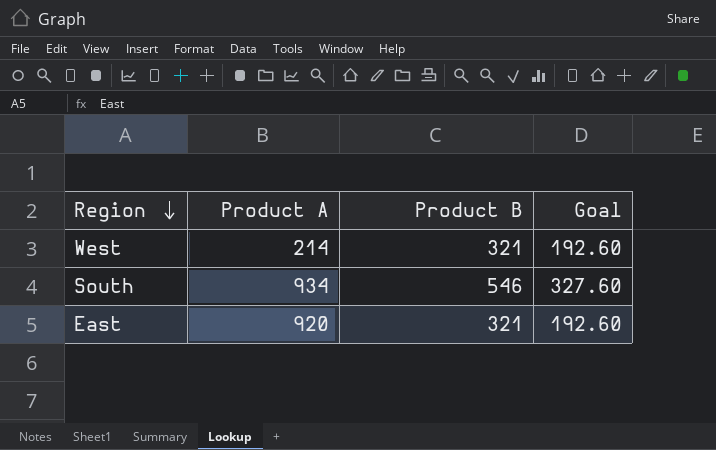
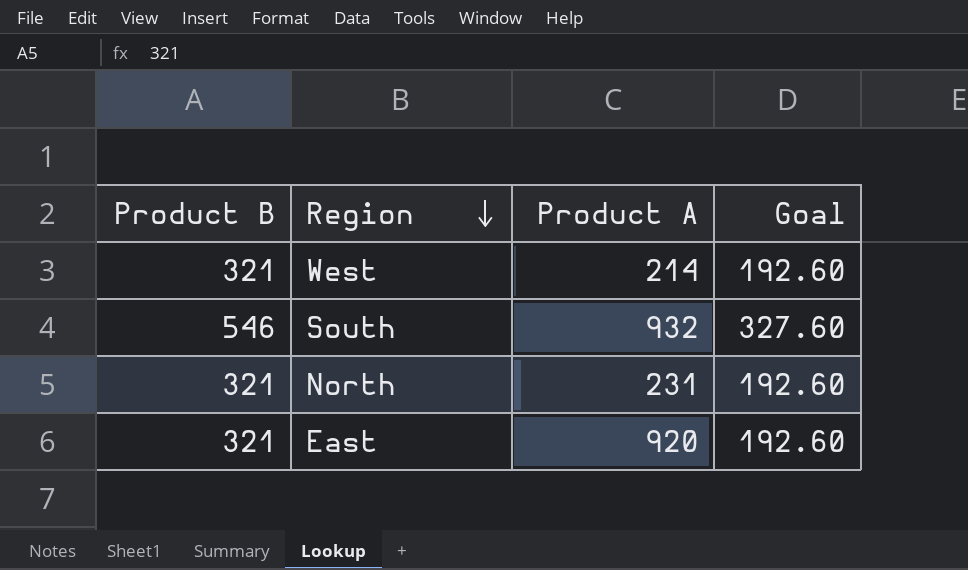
column Product B | position: 3 -> 1
South | Product A: 934 -> 932
row North: none -> 321 | 231 | 192.60

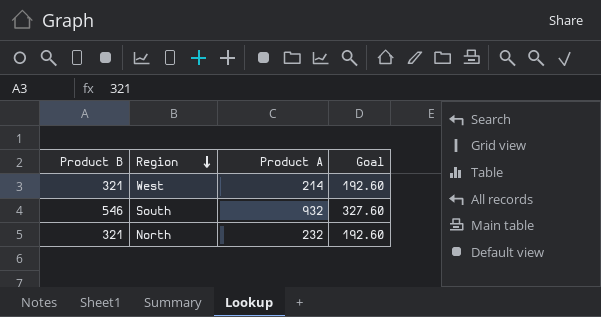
row East: 321 | 920 | 192.60 -> none
North | Product A: 231 -> 232

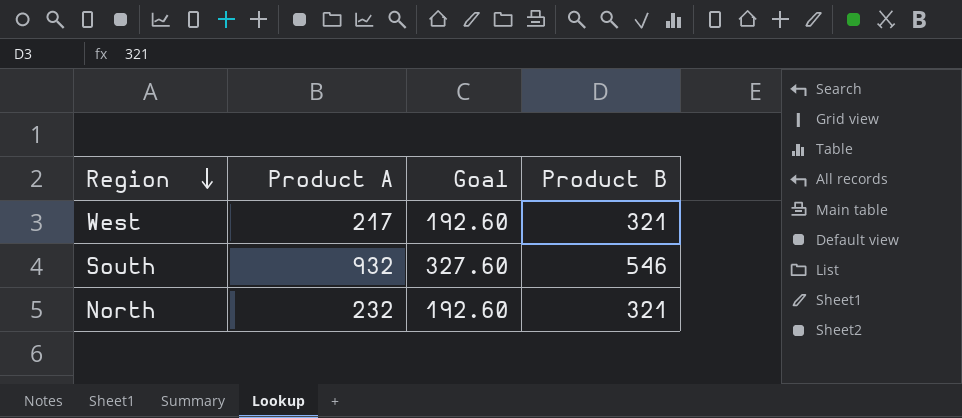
column Product B | position: 1 -> 4
West | Product A: 214 -> 217

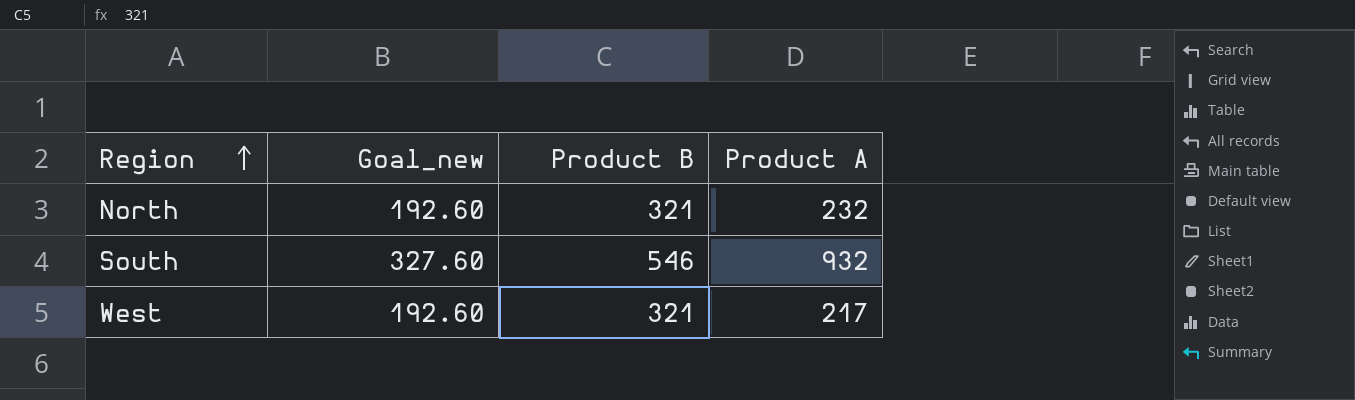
row order: Region descending -> Region ascending
column name: Goal -> Goal_new
column Product A | position: 2 -> 4

